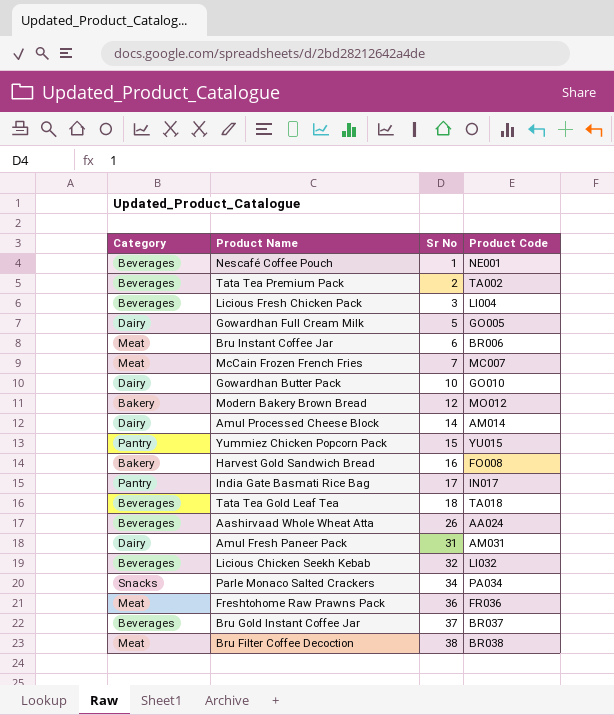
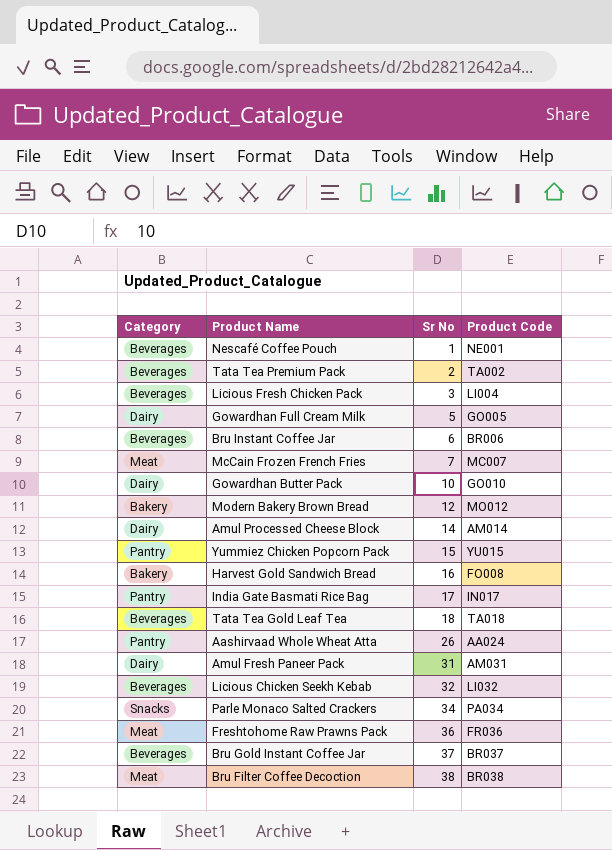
Bru Instant Coffee Jar | Category: Meat -> Beverages
Aashirvaad Whole Wheat Atta | Category: Beverages -> Pantry

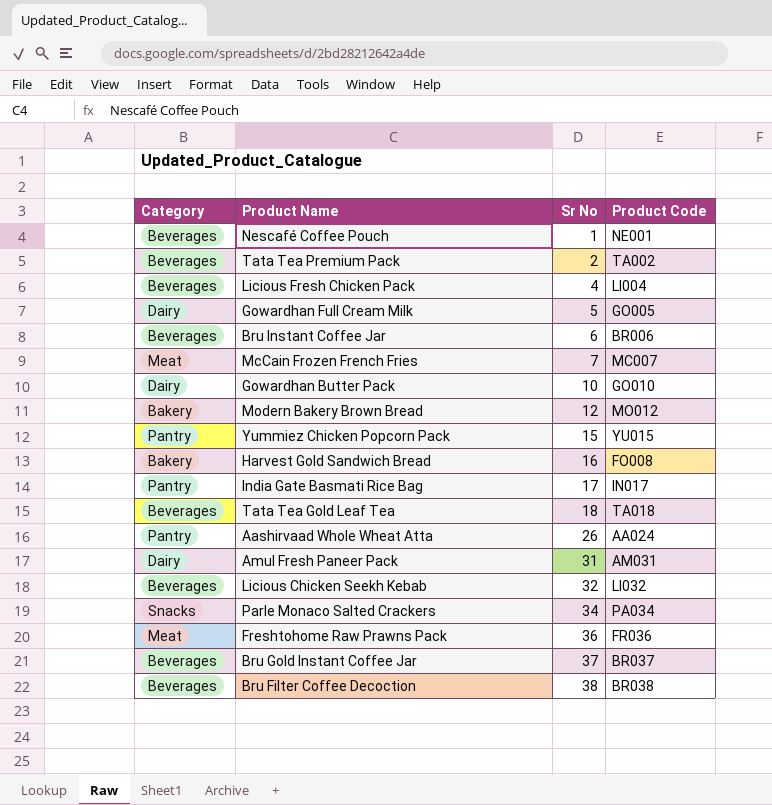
row Amul Processed Cheese Block: Dairy | 14 | AM014 -> none
Licious Fresh Chicken Pack | Sr No: 3 -> 4
Bru Filter Coffee Decoction | Category: Meat -> Beverages

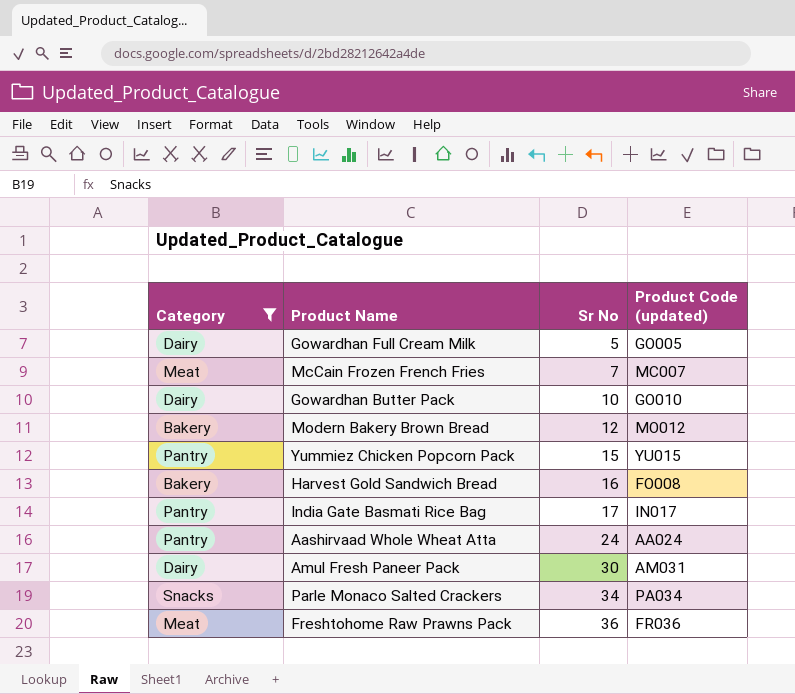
filter: none -> Category != Beverages
column name: Product Code -> Product Code (updated)
Aashirvaad Whole Wheat Atta | Sr No: 26 -> 24
Amul Fresh Paneer Pack | Sr No: 31 -> 30

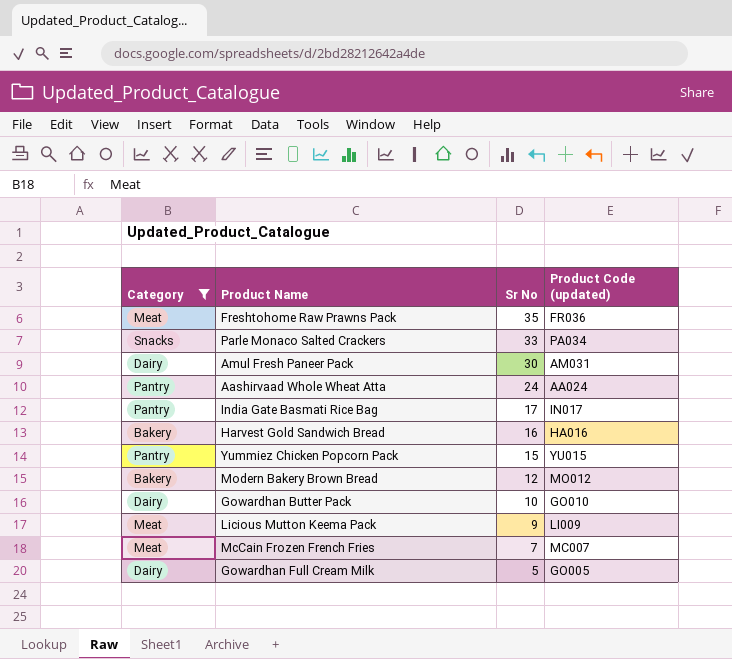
row order: Sr No ascending -> Sr No descending
Freshtohome Raw Prawns Pack | Sr No: 36 -> 35
Parle Monaco Salted Crackers | Sr No: 34 -> 33
Harvest Gold Sandwich Bread | Product Code (updated): FO008 -> HA016
row Licious Mutton Keema Pack: none -> Meat | 9 | LI009

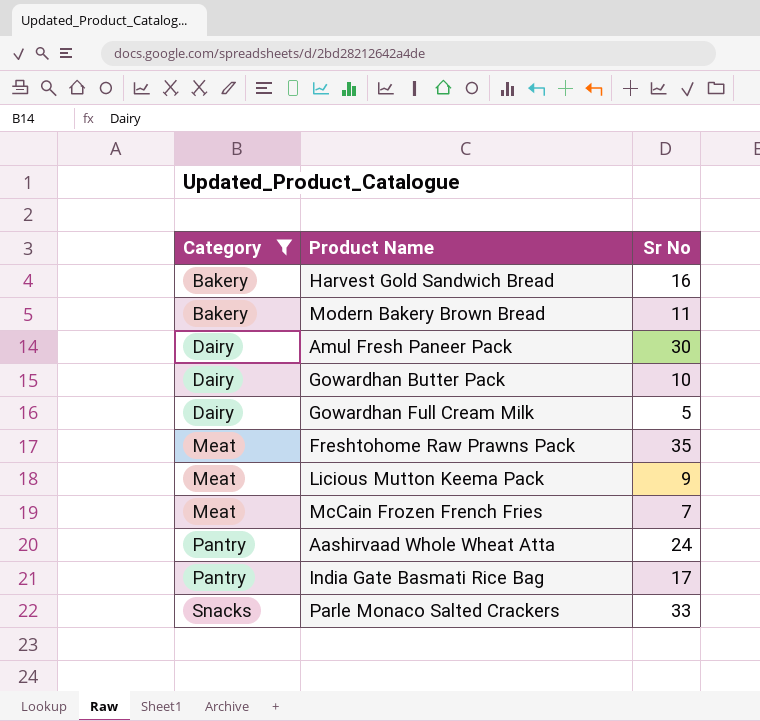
row order: Sr No descending -> Category ascending
column Product Code (updated) | position: 4 -> none
row Yummiez Chicken Popcorn Pack: Pantry | 15 | YU015 -> none
Modern Bakery Brown Bread | Sr No: 12 -> 11

